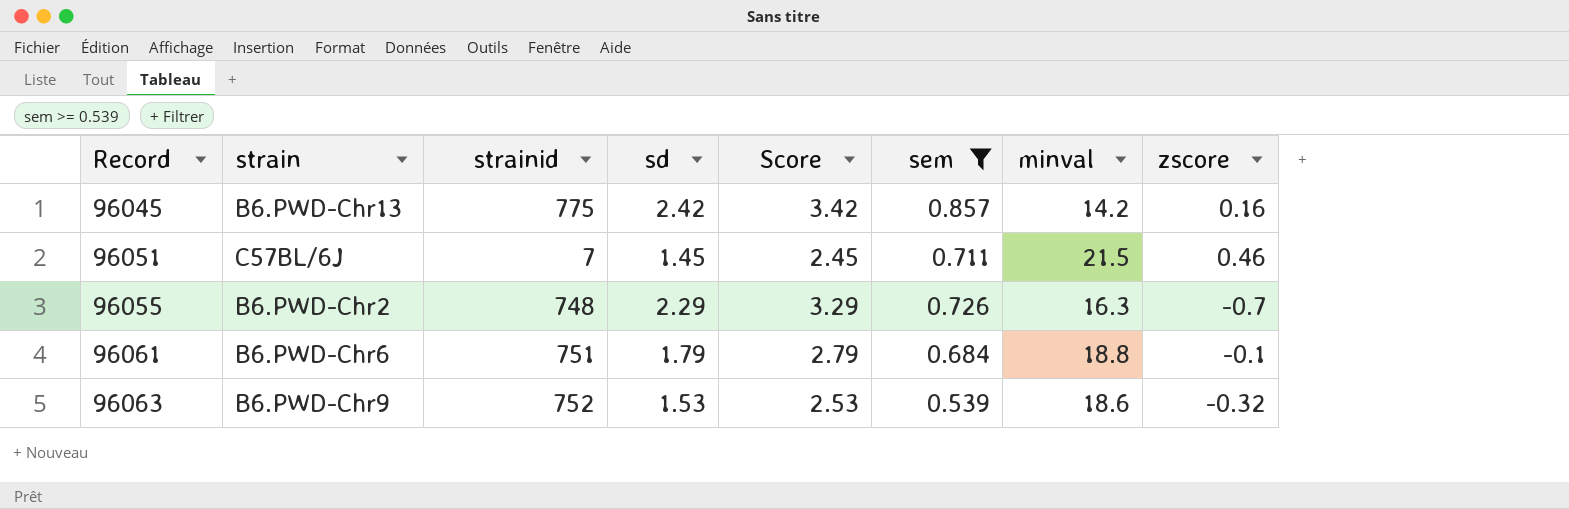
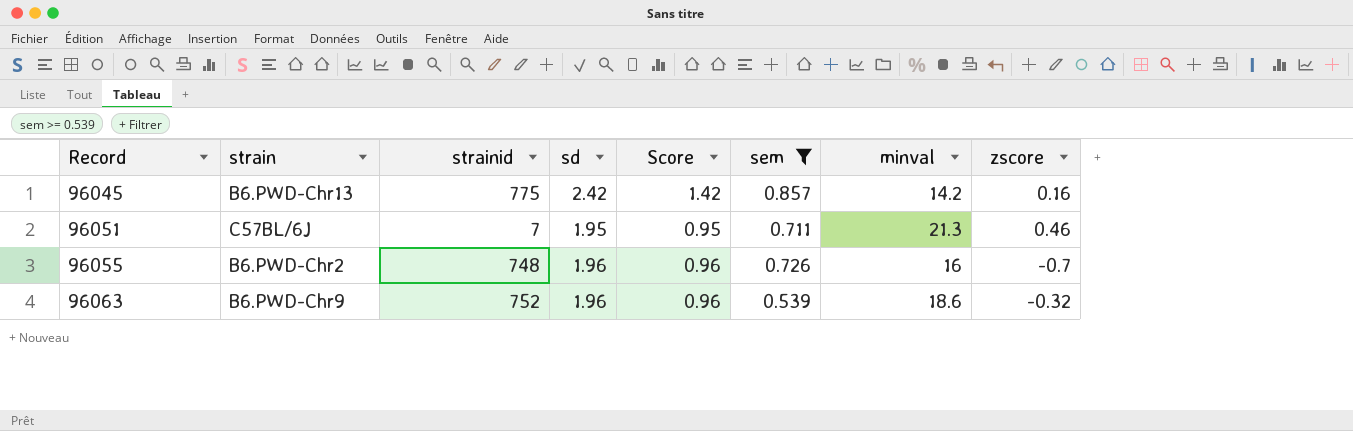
column Score | formula: [sd] + 1 -> [sd] - 1
row 96061: B6.PWD-Chr6 | 751 | 1.79 | 2.79 | 0.684 | 18.8 | -0.1 -> none
96051 | sd: 1.45 -> 1.95
96051 | minval: 21.5 -> 21.3
96055 | sd: 2.29 -> 1.96
96055 | minval: 16.3 -> 16
96063 | sd: 1.53 -> 1.96

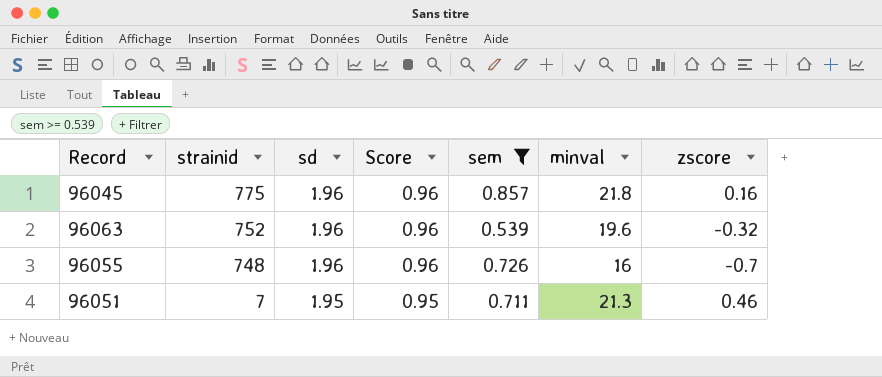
row order: Record ascending -> strainid descending
column strain | position: 2 -> none
96045 | sd: 2.42 -> 1.96
96045 | Score: 1.42 -> 0.96
96045 | minval: 14.2 -> 21.8
96063 | minval: 18.6 -> 19.6

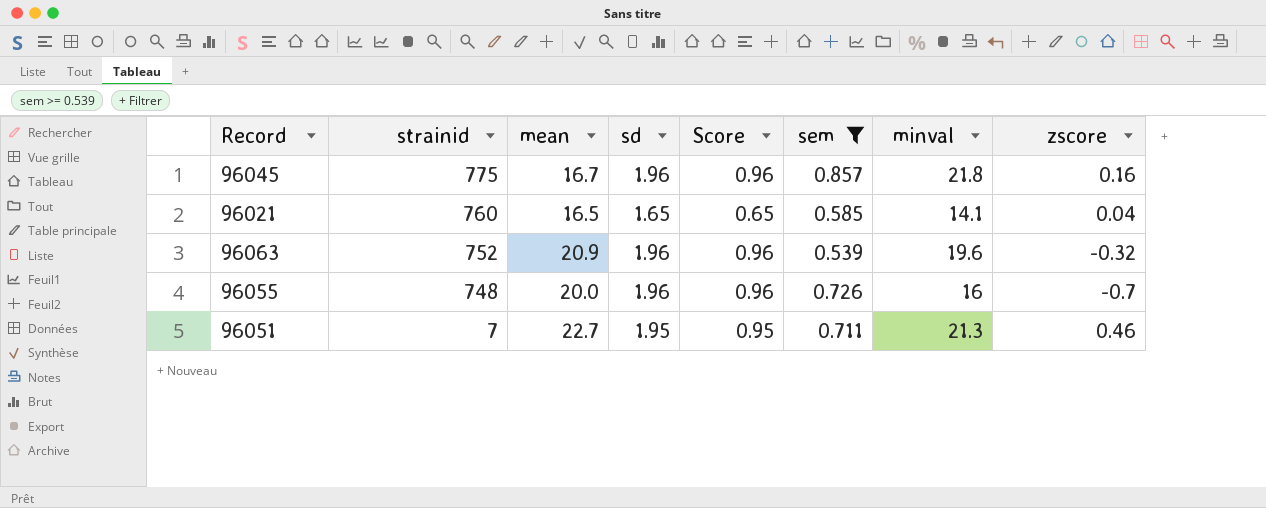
column mean | position: none -> 3
row 96021: none -> 760 | 16.5 | 1.65 | 0.65 | 0.585 | 14.1 | 0.04

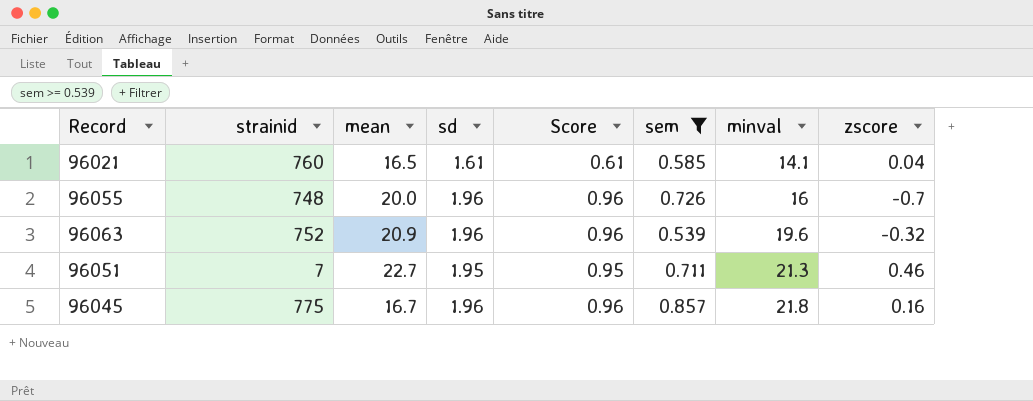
row order: strainid descending -> minval ascending
96021 | sd: 1.65 -> 1.61
96021 | Score: 0.65 -> 0.61

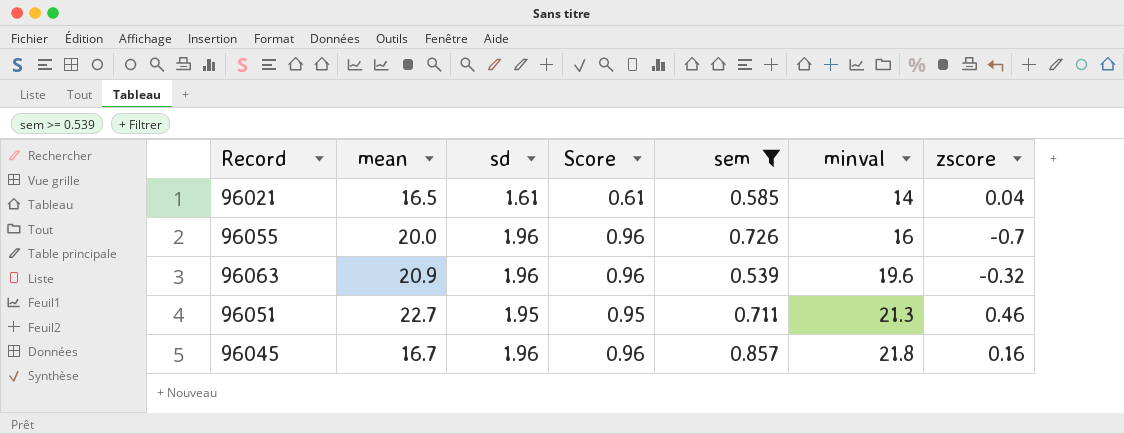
column strainid | position: 2 -> none
96021 | minval: 14.1 -> 14

